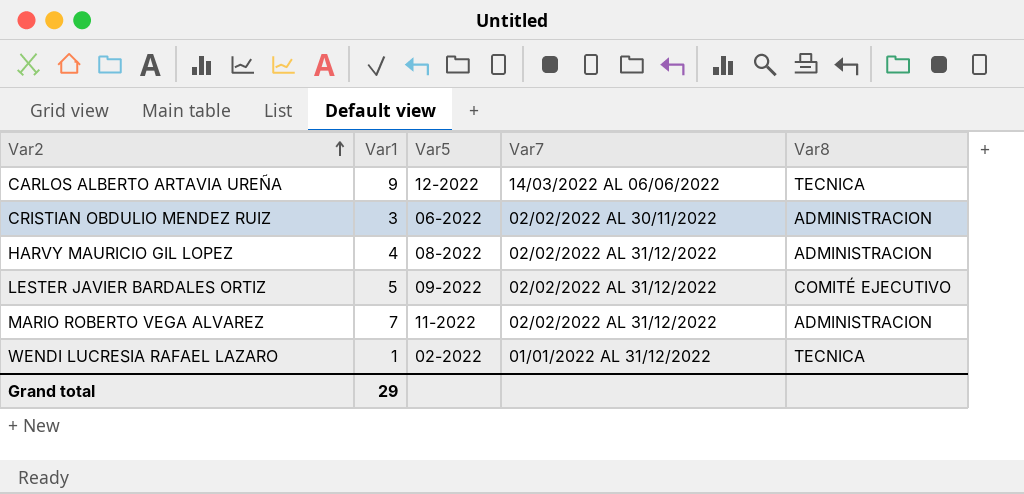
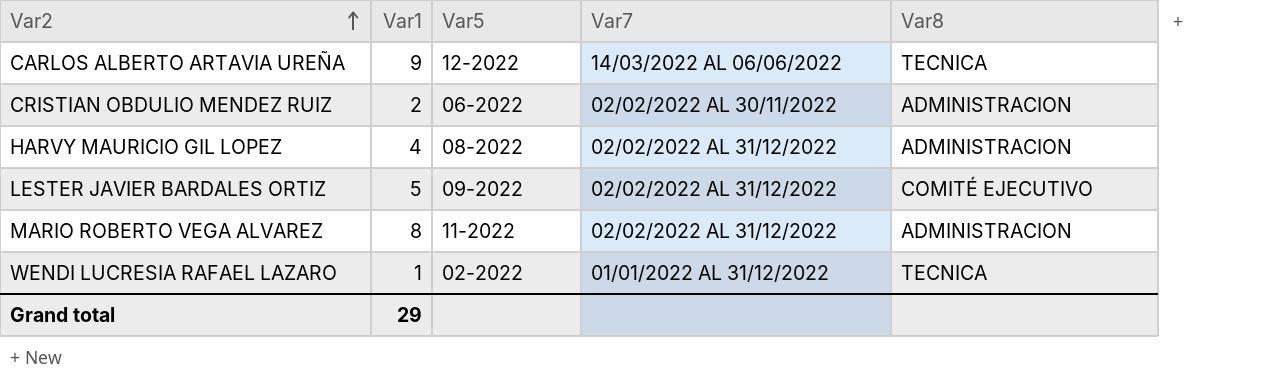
CRISTIAN OBDULIO MENDEZ RUIZ | Var1: 3 -> 2
MARIO ROBERTO VEGA ALVAREZ | Var1: 7 -> 8

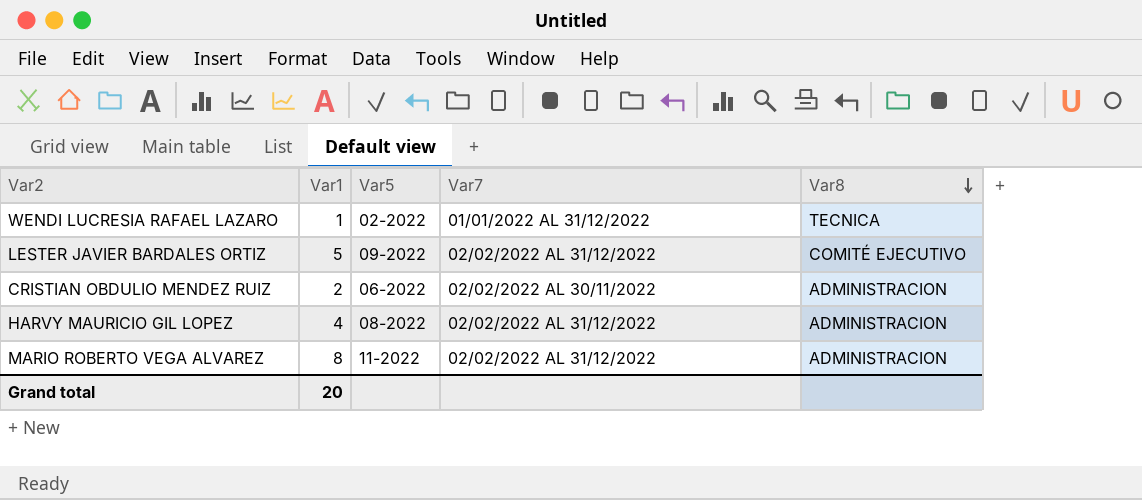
row order: Var2 ascending -> Var8 descending
row CARLOS ALBERTO ARTAVIA UREÑA: 9 | 12-2022 | 14/03/2022 AL 06/06/2022 | TECNICA -> none
Grand total | Var1: 29 -> 20

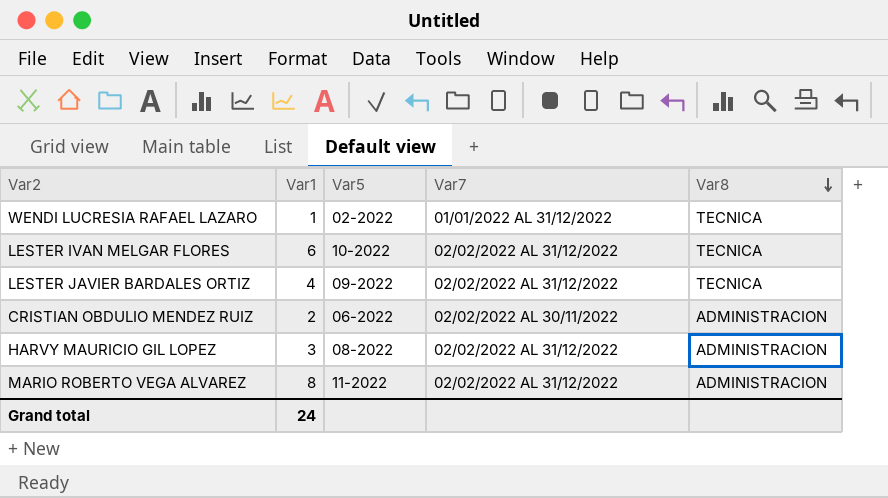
row LESTER IVAN MELGAR FLORES: none -> 6 | 10-2022 | 02/02/2022 AL 31/12/2022 | TECNICA
LESTER JAVIER BARDALES ORTIZ | Var1: 5 -> 4
LESTER JAVIER BARDALES ORTIZ | Var8: COMITÉ EJECUTIVO -> TECNICA
HARVY MAURICIO GIL LOPEZ | Var1: 4 -> 3
Grand total | Var1: 20 -> 24

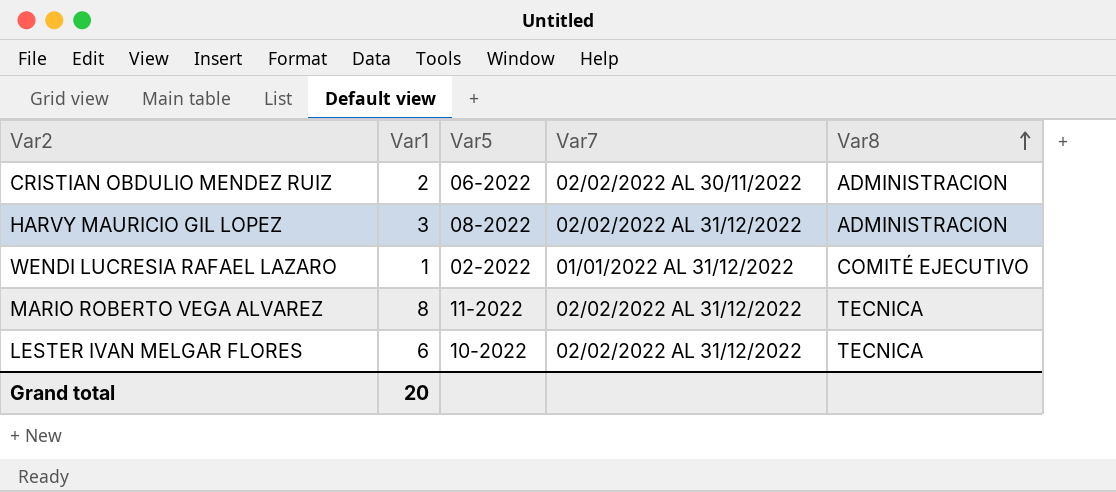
row order: Var8 descending -> Var8 ascending
row LESTER JAVIER BARDALES ORTIZ: 4 | 09-2022 | 02/02/2022 AL 31/12/2022 | TECNICA -> none
WENDI LUCRESIA RAFAEL LAZARO | Var8: TECNICA -> COMITÉ EJECUTIVO
MARIO ROBERTO VEGA ALVAREZ | Var8: ADMINISTRACION -> TECNICA
Grand total | Var1: 24 -> 20

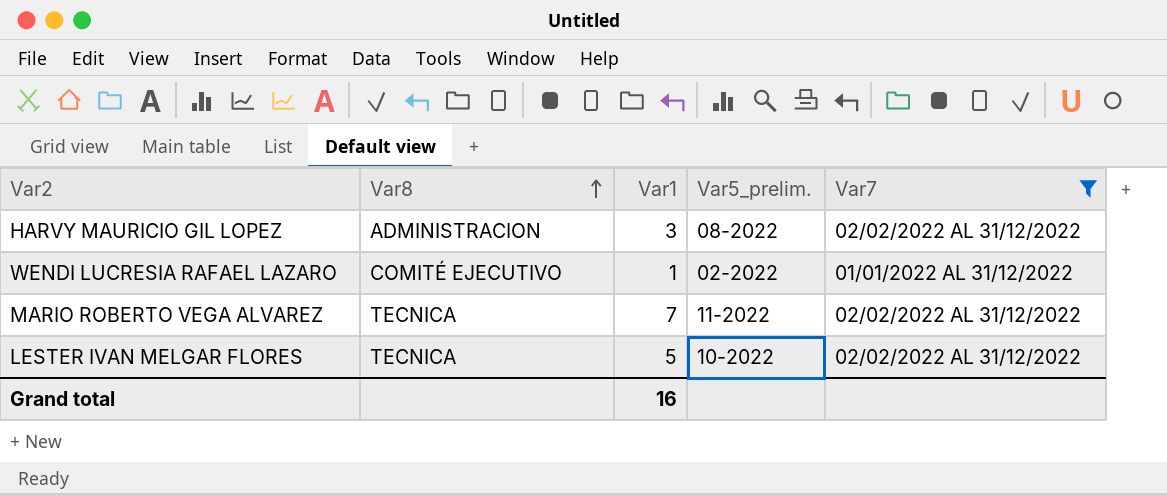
filter: none -> Var7 != 02/02/2022 AL 30/11/2022
column Var8 | position: 5 -> 2
column name: Var5 -> Var5_prelim.
MARIO ROBERTO VEGA ALVAREZ | Var1: 8 -> 7
LESTER IVAN MELGAR FLORES | Var1: 6 -> 5
Grand total | Var1: 20 -> 16

